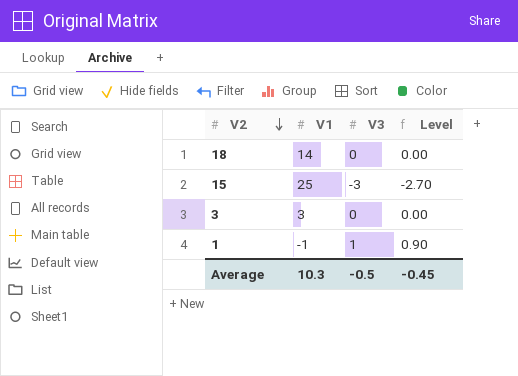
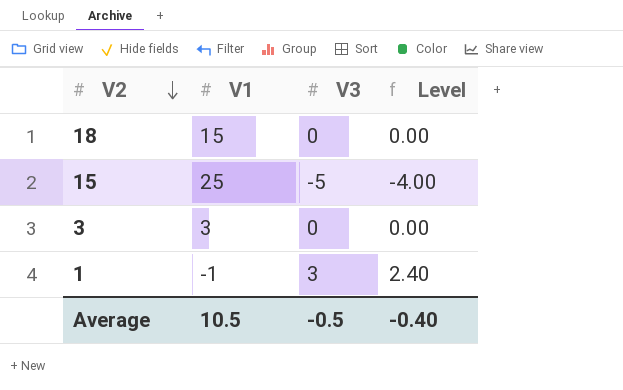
column Level | formula: [V3] * 0.9 -> [V3] * 0.8
18 | V1: 14 -> 15
15 | V3: -3 -> -5
1 | V3: 1 -> 3
Average | V1: 10.3 -> 10.5
Average | Level: -0.45 -> -0.40

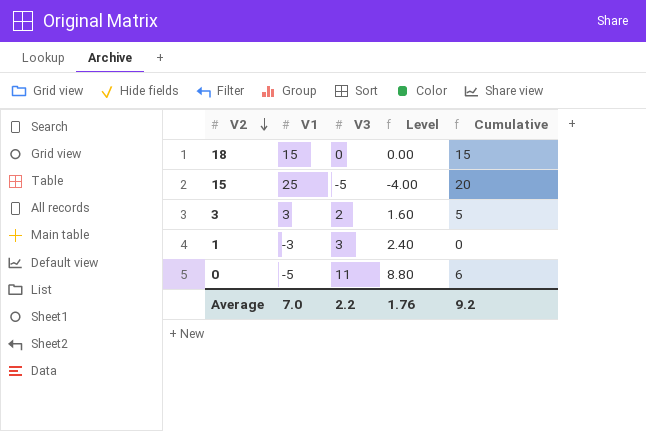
column Cumulative | formula: none -> [V1] + [V3]
3 | V3: 0 -> 2
3 | Level: 0.00 -> 1.60
1 | V1: -1 -> -3
row 0: none -> -5 | 11 | 8.80 | 6
Average | V1: 10.5 -> 7.0
Average | V3: -0.5 -> 2.2
Average | Level: -0.40 -> 1.76

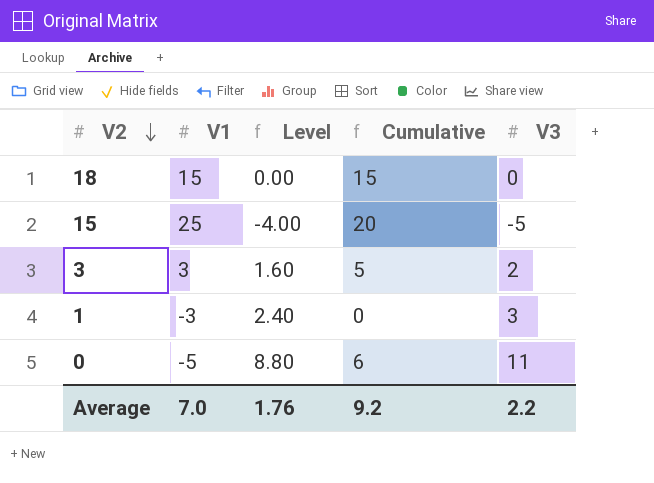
column V3 | position: 3 -> 5

